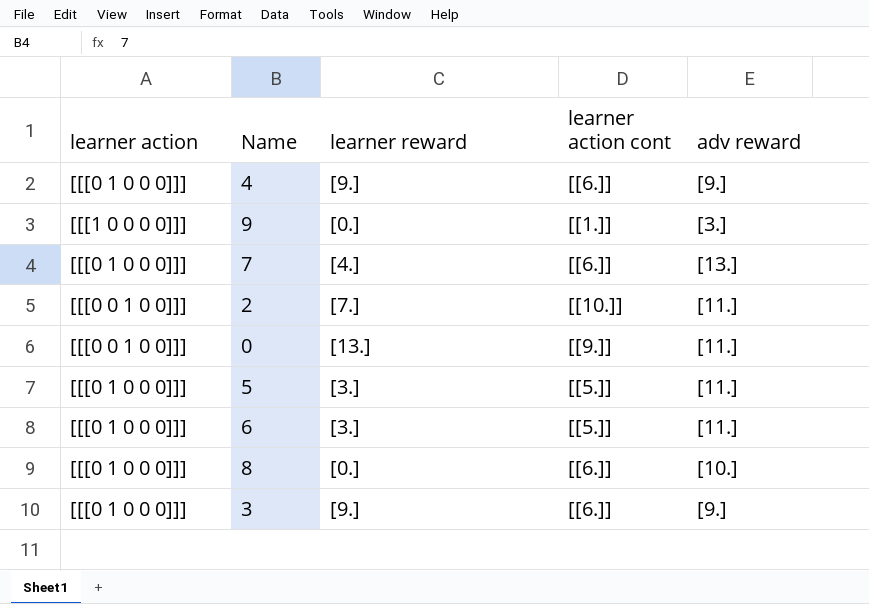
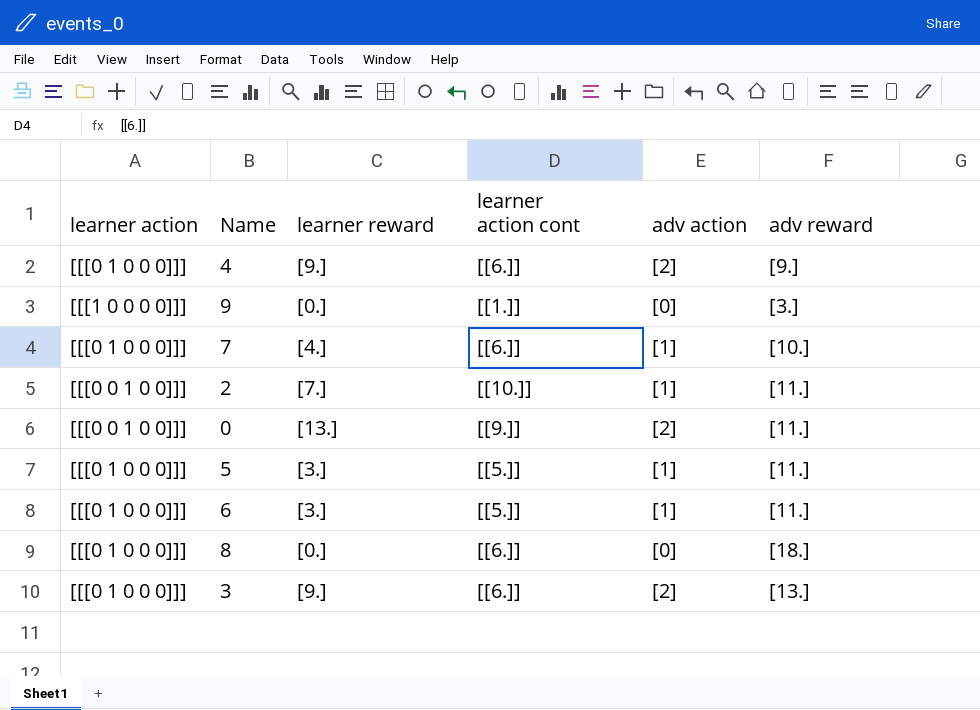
column adv action | position: none -> 5
7 | adv reward: [13.] -> [10.]
8 | adv reward: [10.] -> [18.]
3 | adv reward: [9.] -> [13.]

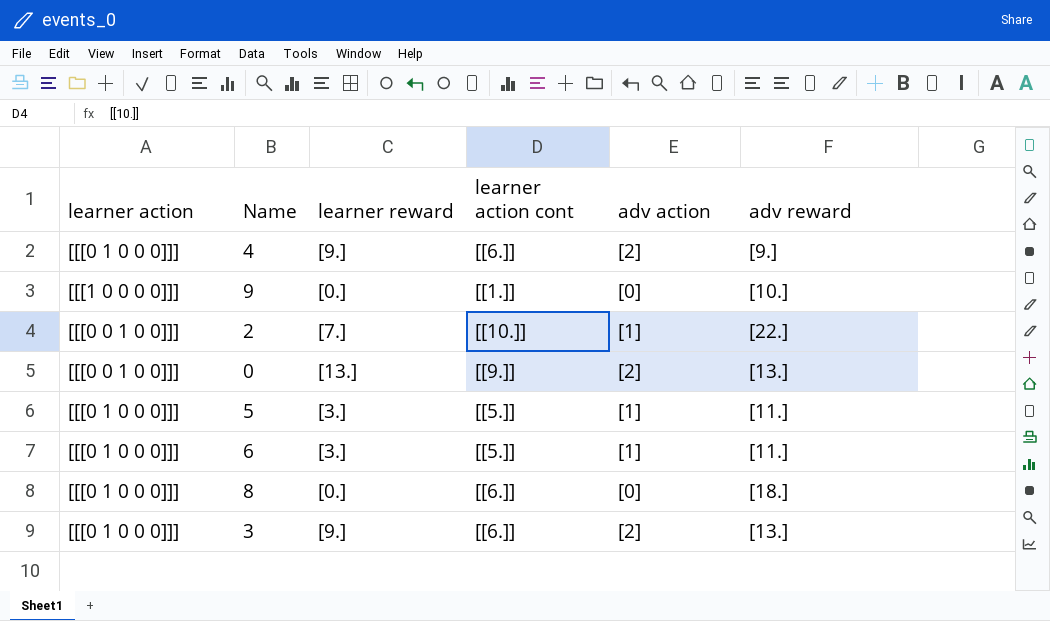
row 7: [[[0 1 0 0 0]]] | [4.] | [[6.]] | [1] | [10.] -> none
9 | adv reward: [3.] -> [10.]
2 | adv reward: [11.] -> [22.]
0 | adv reward: [11.] -> [13.]

